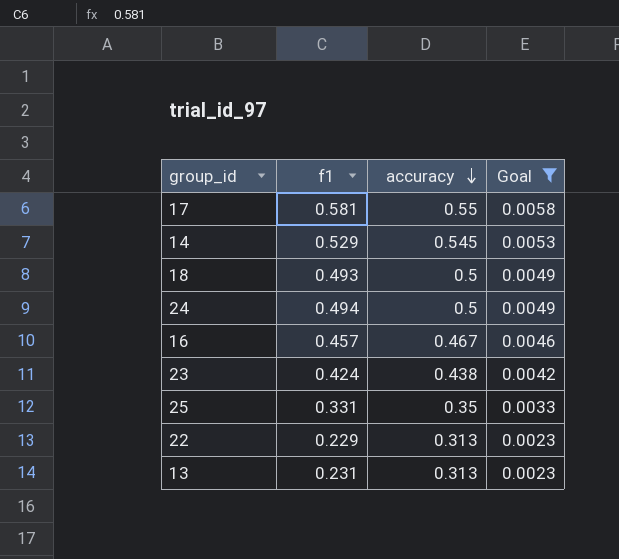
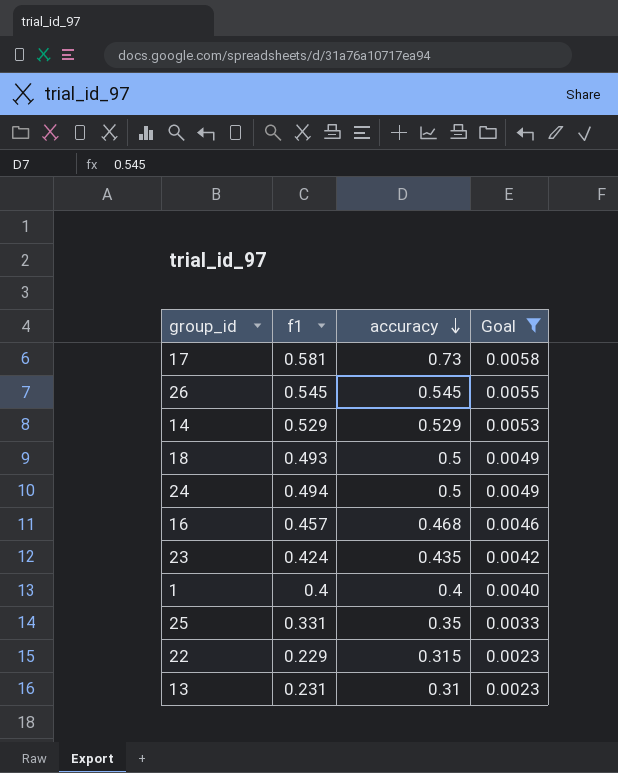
17 | accuracy: 0.55 -> 0.73
row 26: none -> 0.545 | 0.545 | 0.0055
14 | accuracy: 0.545 -> 0.529
16 | accuracy: 0.467 -> 0.468
23 | accuracy: 0.438 -> 0.435
row 1: none -> 0.4 | 0.4 | 0.0040
22 | accuracy: 0.313 -> 0.315
13 | accuracy: 0.313 -> 0.31

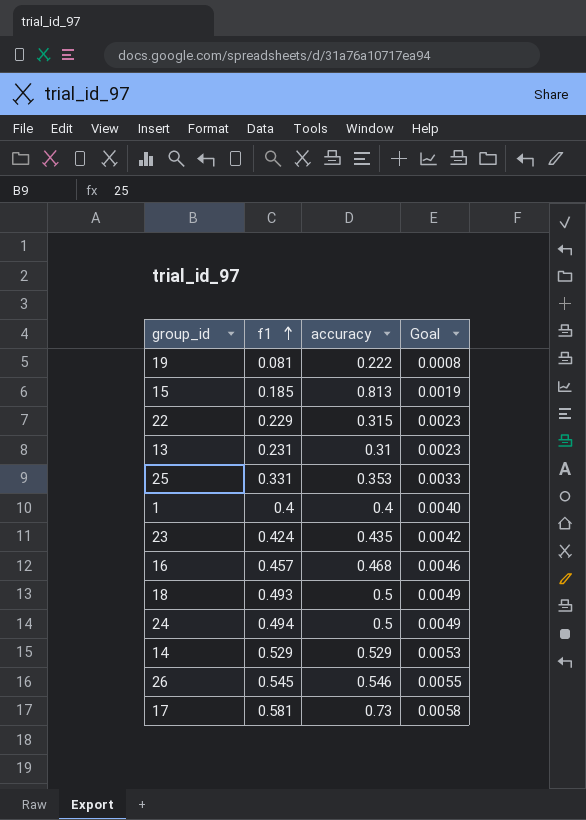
filter: Goal >= 0.0023 -> none
row order: accuracy descending -> f1 ascending
25 | accuracy: 0.35 -> 0.353
26 | accuracy: 0.545 -> 0.546

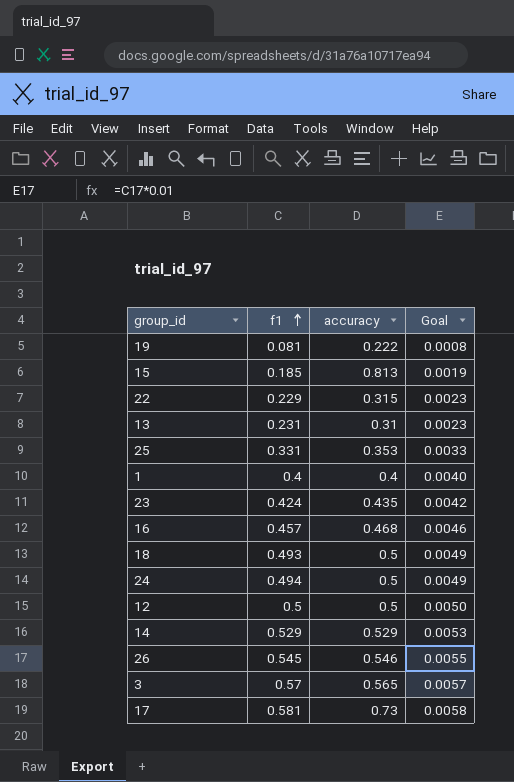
row 12: none -> 0.5 | 0.5 | 0.0050
row 3: none -> 0.57 | 0.565 | 0.0057

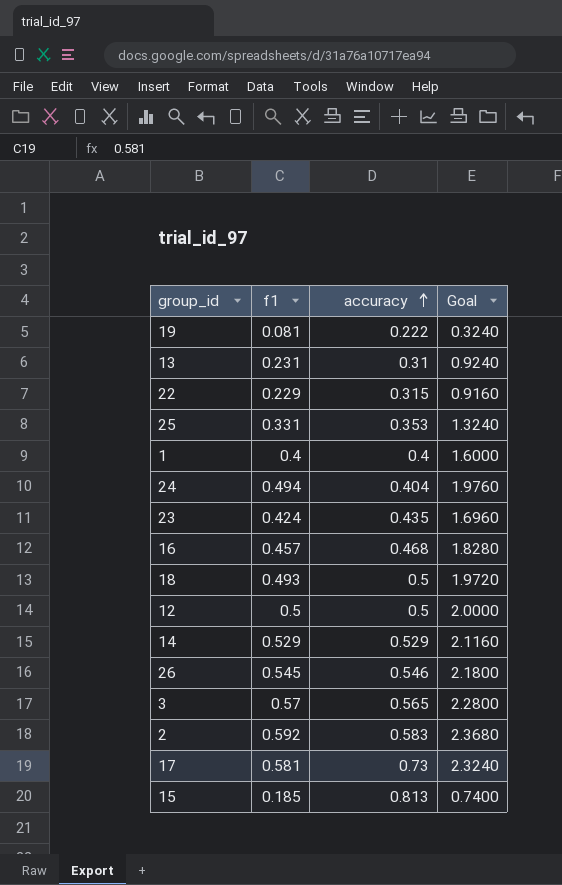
row order: f1 ascending -> accuracy ascending
column Goal | formula: [f1] * 0.01 -> [f1] * 4
24 | accuracy: 0.5 -> 0.404
row 2: none -> 0.592 | 0.583 | 2.3680

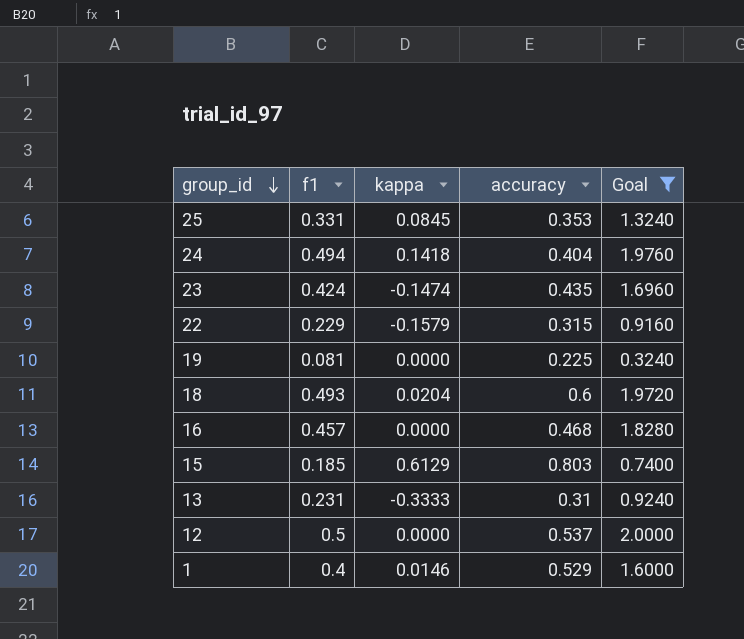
filter: none -> Goal <= 2.0000
row order: accuracy ascending -> group_id descending
column kappa | position: none -> 3
19 | accuracy: 0.222 -> 0.225
18 | accuracy: 0.5 -> 0.6
15 | accuracy: 0.813 -> 0.803
12 | accuracy: 0.5 -> 0.537
1 | accuracy: 0.4 -> 0.529

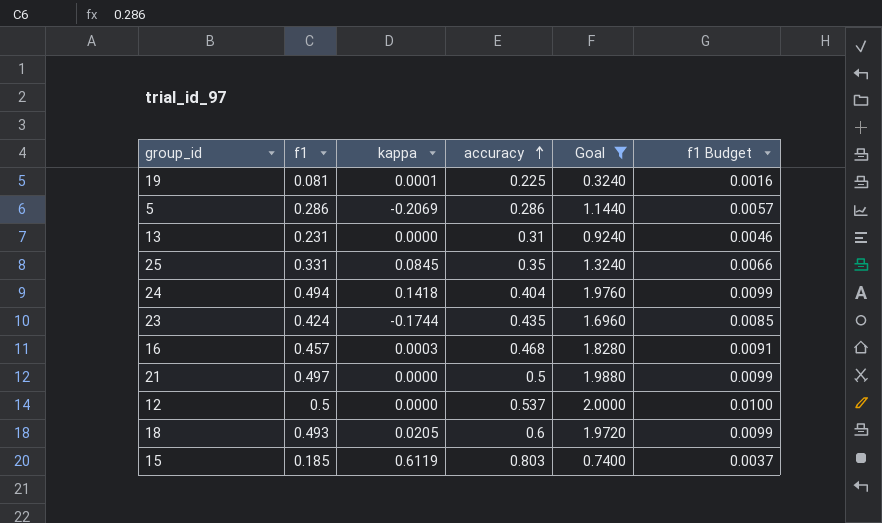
row order: group_id descending -> accuracy ascending
column f1 Budget | formula: none -> [f1] * 0.02
row 22: 0.229 | -0.1579 | 0.315 | 0.9160 -> none
row 1: 0.4 | 0.0146 | 0.529 | 1.6000 -> none
19 | kappa: 0.0000 -> 0.0001
row 5: none -> 0.286 | -0.2069 | 0.286 | 1.1440 | 0.0057
13 | kappa: -0.3333 -> 0.0000
25 | accuracy: 0.353 -> 0.35
23 | kappa: -0.1474 -> -0.1744
16 | kappa: 0.0000 -> 0.0003
row 21: none -> 0.497 | 0.0000 | 0.5 | 1.9880 | 0.0099
18 | kappa: 0.0204 -> 0.0205
15 | kappa: 0.6129 -> 0.6119

